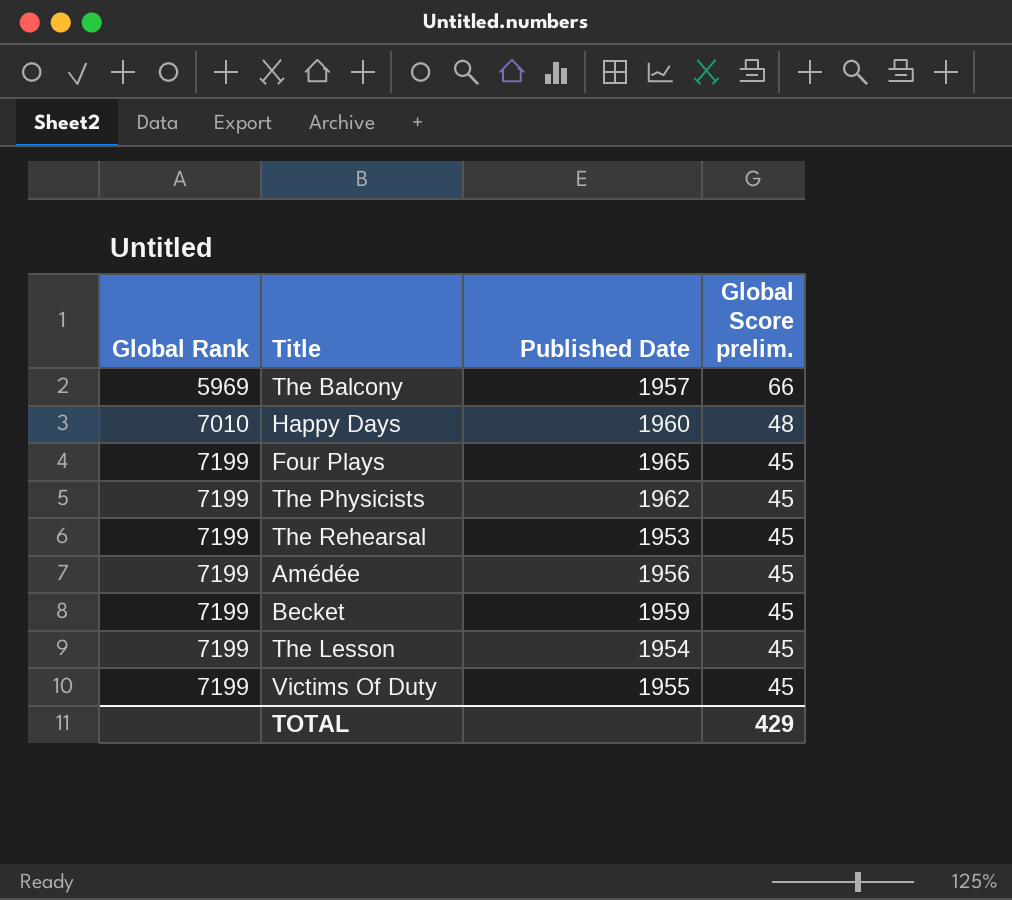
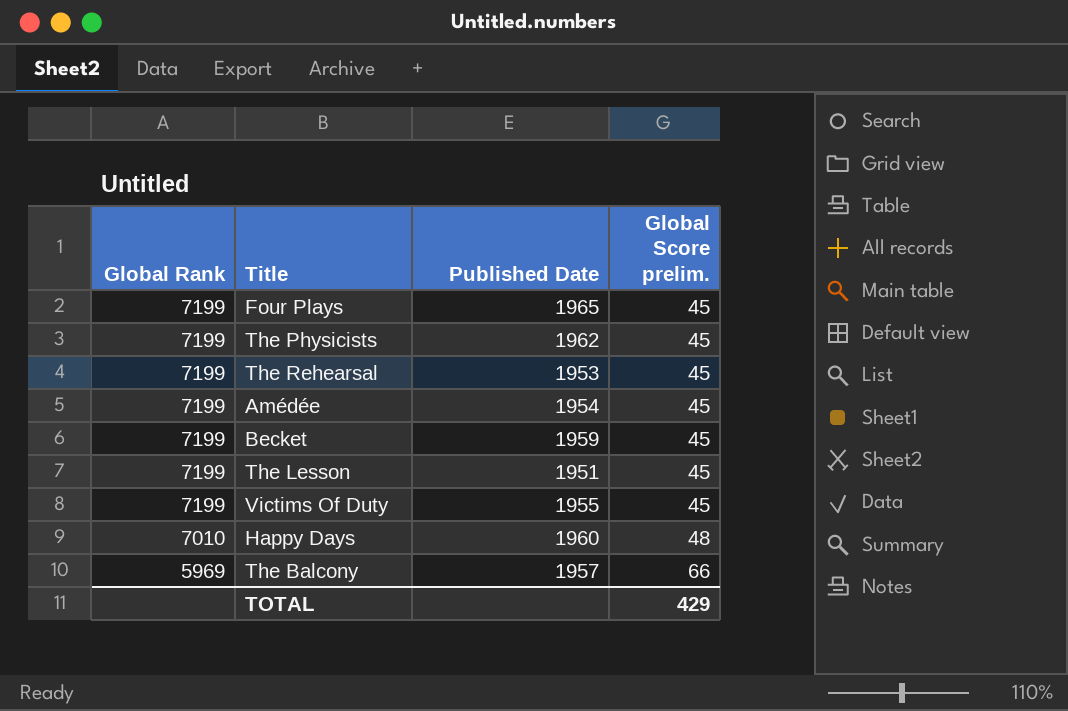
row order: Global Rank ascending -> Global Rank descending
Amédée | Published Date: 1956 -> 1954
The Lesson | Published Date: 1954 -> 1951

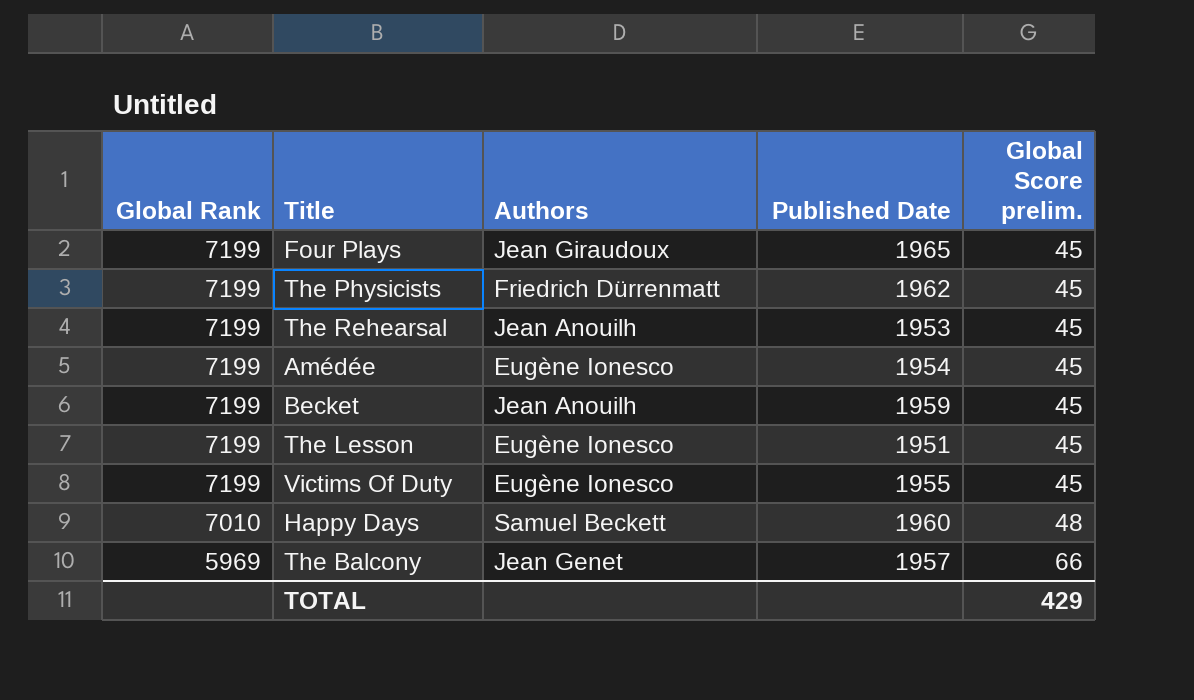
column Authors | position: none -> 3

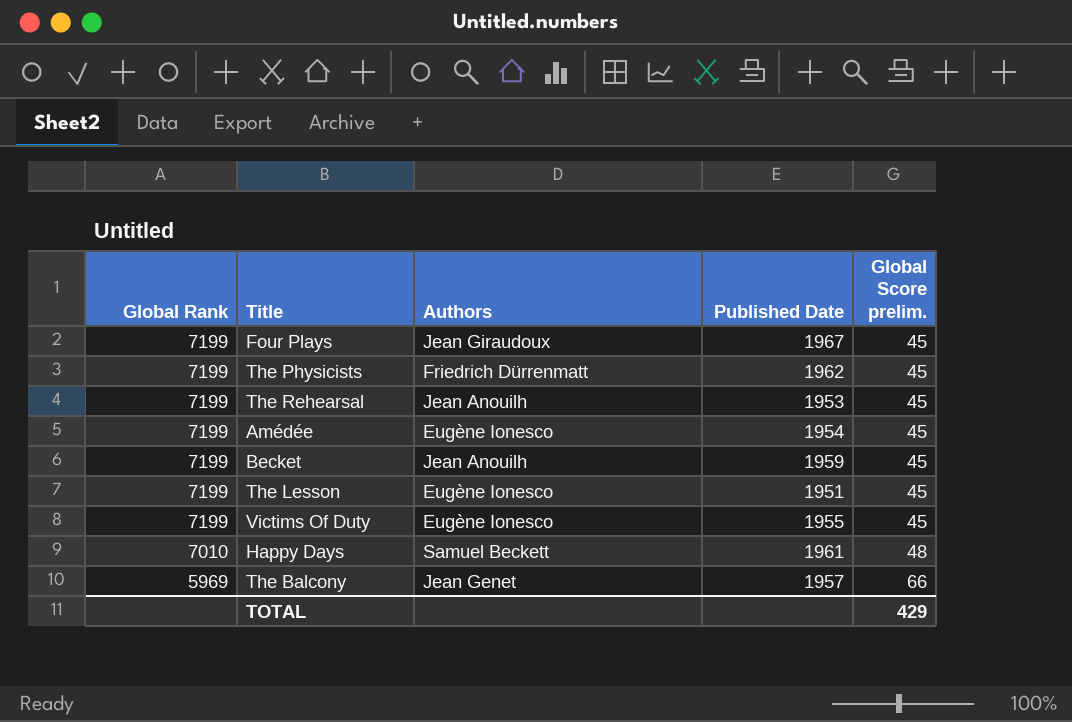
Four Plays | Published Date: 1965 -> 1967
Happy Days | Published Date: 1960 -> 1961

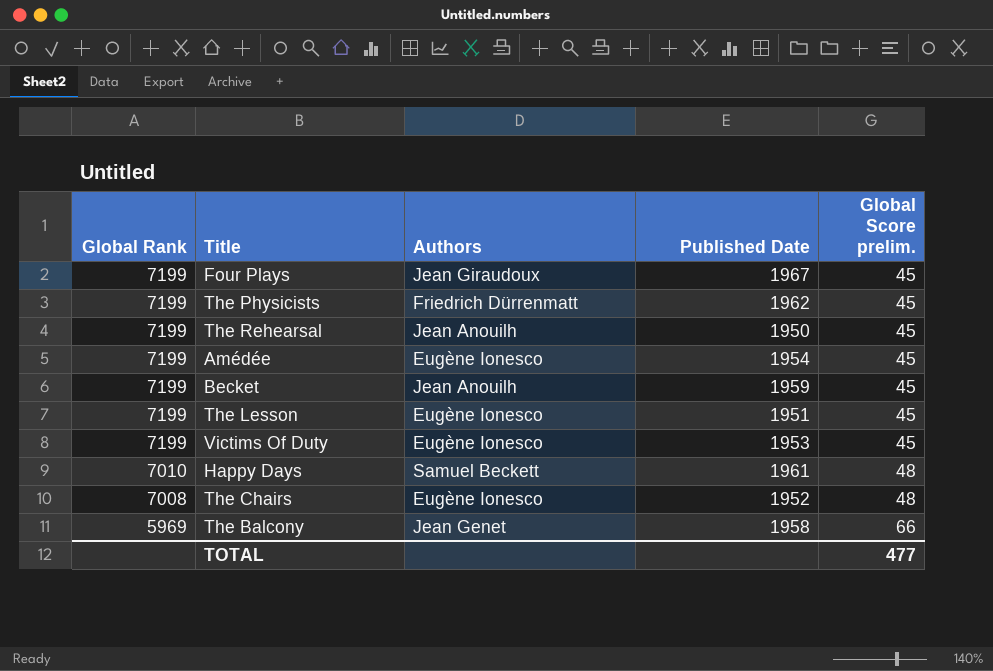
The Rehearsal | Published Date: 1953 -> 1950
Victims Of Duty | Published Date: 1955 -> 1953
row The Chairs: none -> 7008 | Eugène Ionesco | 1952 | 48
The Balcony | Published Date: 1957 -> 1958
TOTAL | Global Score prelim.: 429 -> 477

